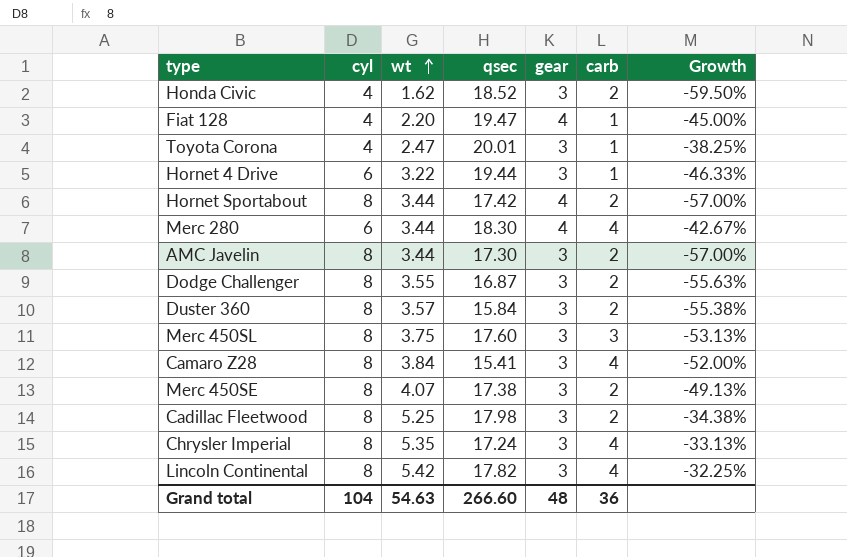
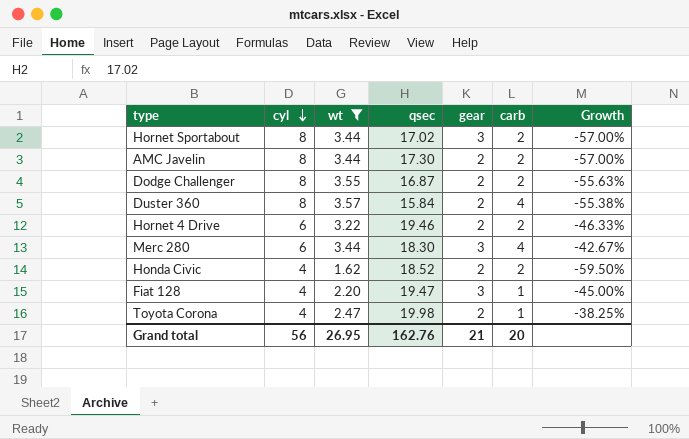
filter: none -> wt <= 3.57
row order: wt ascending -> cyl descending
Hornet Sportabout | qsec: 17.42 -> 17.02
Hornet Sportabout | gear: 4 -> 3
AMC Javelin | gear: 3 -> 2
Dodge Challenger | gear: 3 -> 2
Duster 360 | gear: 3 -> 2
Duster 360 | carb: 2 -> 4
Hornet 4 Drive | qsec: 19.44 -> 19.46
Hornet 4 Drive | gear: 3 -> 2
Hornet 4 Drive | carb: 1 -> 2
Merc 280 | gear: 4 -> 3
Honda Civic | gear: 3 -> 2
Fiat 128 | gear: 4 -> 3
Toyota Corona | qsec: 20.01 -> 19.98
Toyota Corona | gear: 3 -> 2
Grand total | cyl: 104 -> 56
Grand total | wt: 54.63 -> 26.95
Grand total | qsec: 266.60 -> 162.76
Grand total | gear: 48 -> 21
Grand total | carb: 36 -> 20

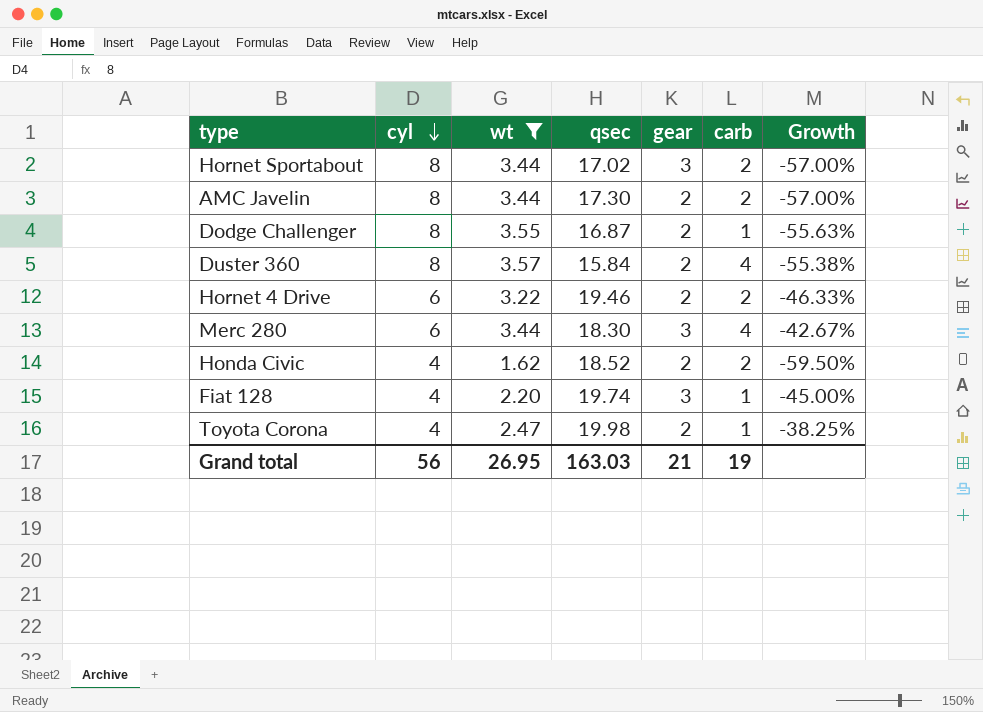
Dodge Challenger | carb: 2 -> 1
Fiat 128 | qsec: 19.47 -> 19.74
Grand total | qsec: 162.76 -> 163.03
Grand total | carb: 20 -> 19

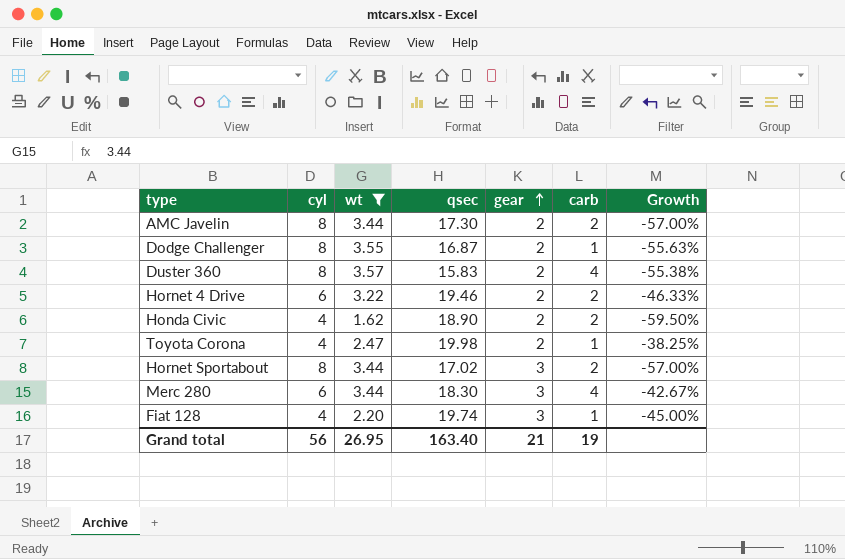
row order: cyl descending -> gear ascending
Duster 360 | qsec: 15.84 -> 15.83
Honda Civic | qsec: 18.52 -> 18.90
Grand total | qsec: 163.03 -> 163.40

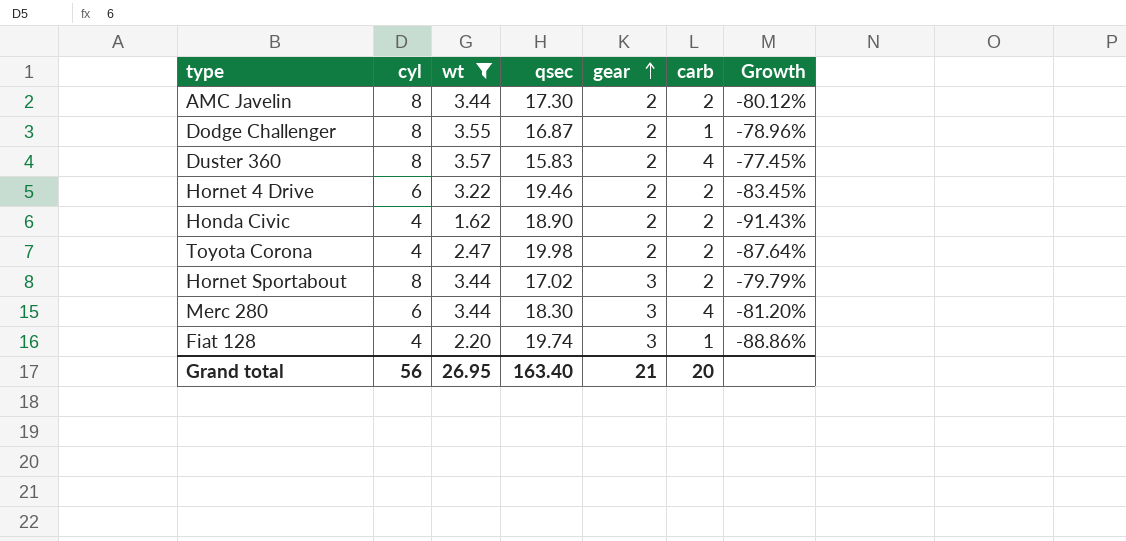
column Growth | formula: ([wt] - [cyl]) / [cyl] -> ([wt] - [qsec]) / [qsec]
Toyota Corona | carb: 1 -> 2
Grand total | carb: 19 -> 20

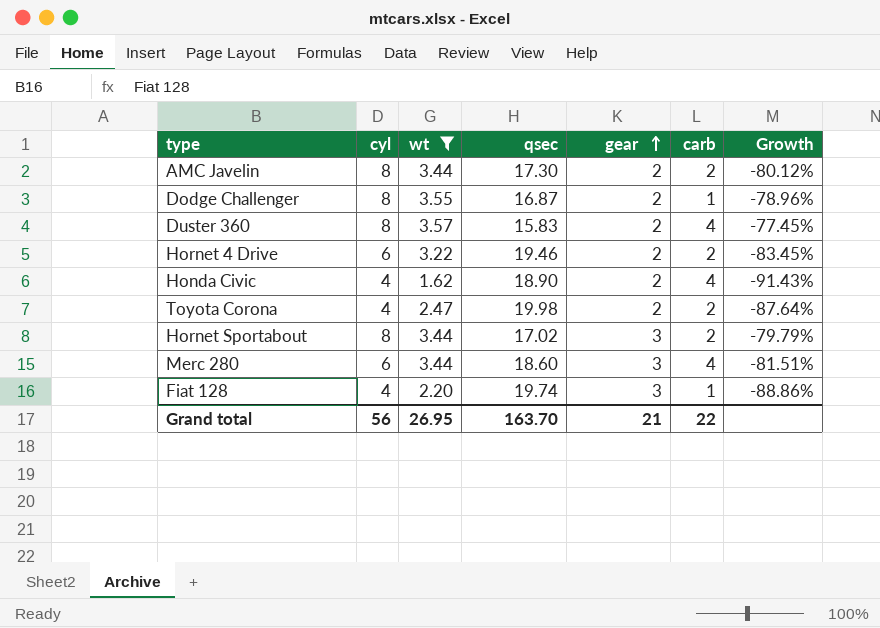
Honda Civic | carb: 2 -> 4
Merc 280 | qsec: 18.30 -> 18.60
Merc 280 | Growth: -81.20% -> -81.51%
Grand total | qsec: 163.40 -> 163.70
Grand total | carb: 20 -> 22

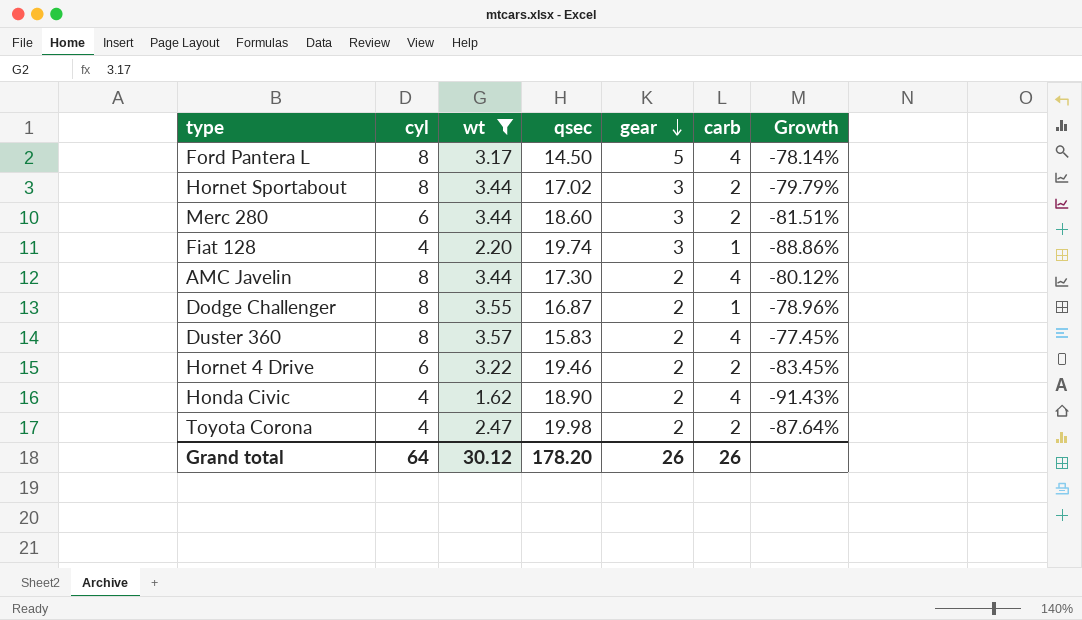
row order: gear ascending -> gear descending
row Ford Pantera L: none -> 8 | 3.17 | 14.50 | 5 | 4 | -78.14%
Merc 280 | carb: 4 -> 2
AMC Javelin | carb: 2 -> 4
Grand total | cyl: 56 -> 64
Grand total | wt: 26.95 -> 30.12
Grand total | qsec: 163.70 -> 178.20
Grand total | gear: 21 -> 26
Grand total | carb: 22 -> 26

